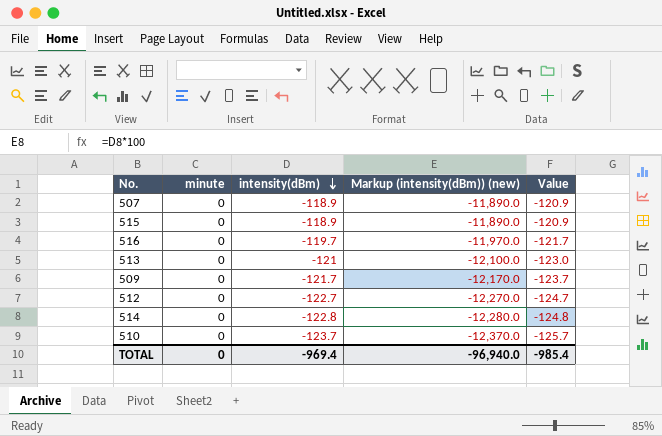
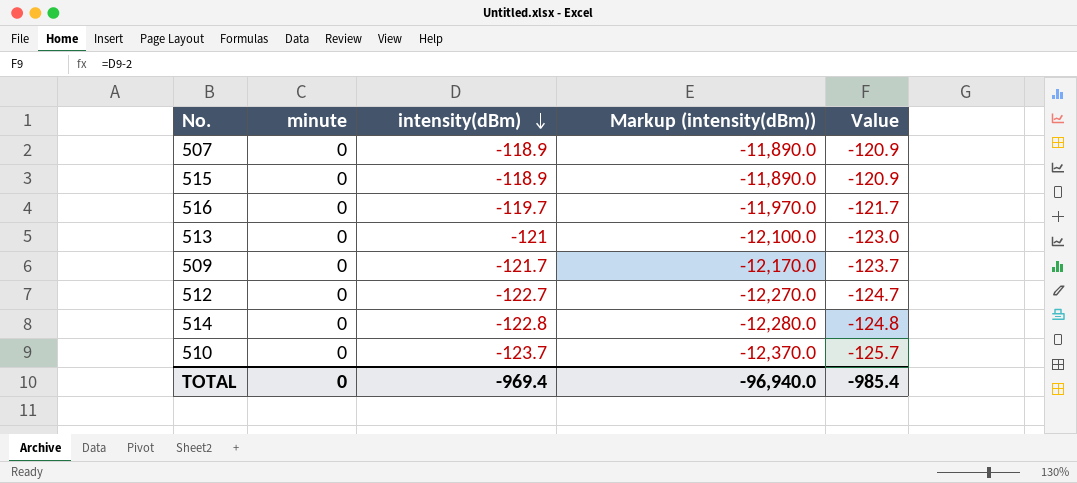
column name: Markup (intensity(dBm)) (new) -> Markup (intensity(dBm))

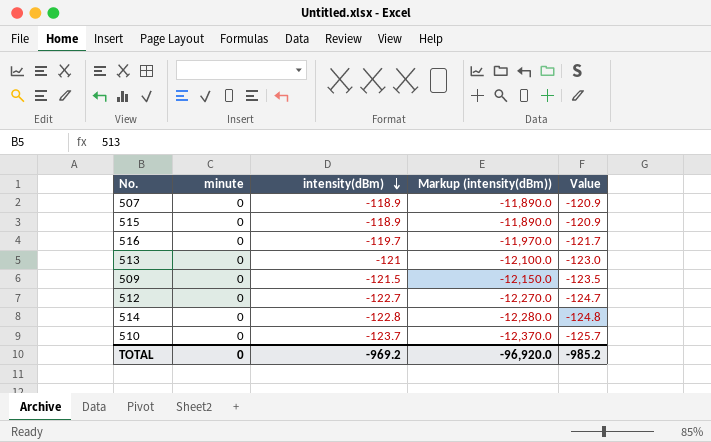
509 | intensity(dBm): -121.7 -> -121.5
509 | Markup (intensity(dBm)): -12,170.0 -> -12,150.0
509 | Value: -123.7 -> -123.5
TOTAL | intensity(dBm): -969.4 -> -969.2
TOTAL | Markup (intensity(dBm)): -96,940.0 -> -96,920.0
TOTAL | Value: -985.4 -> -985.2

